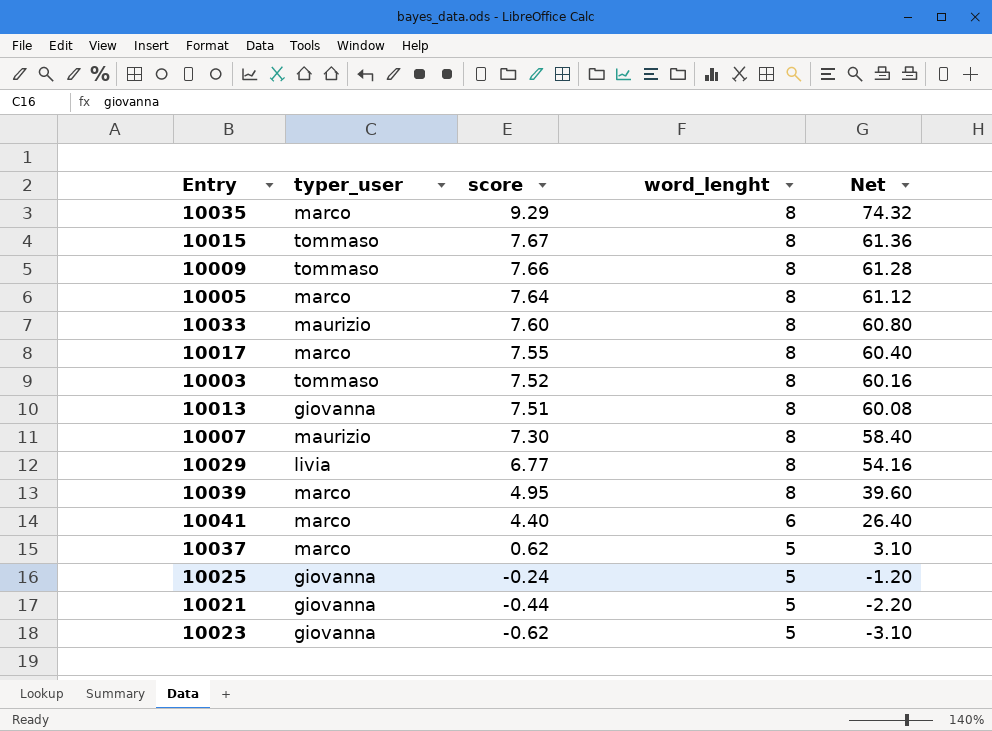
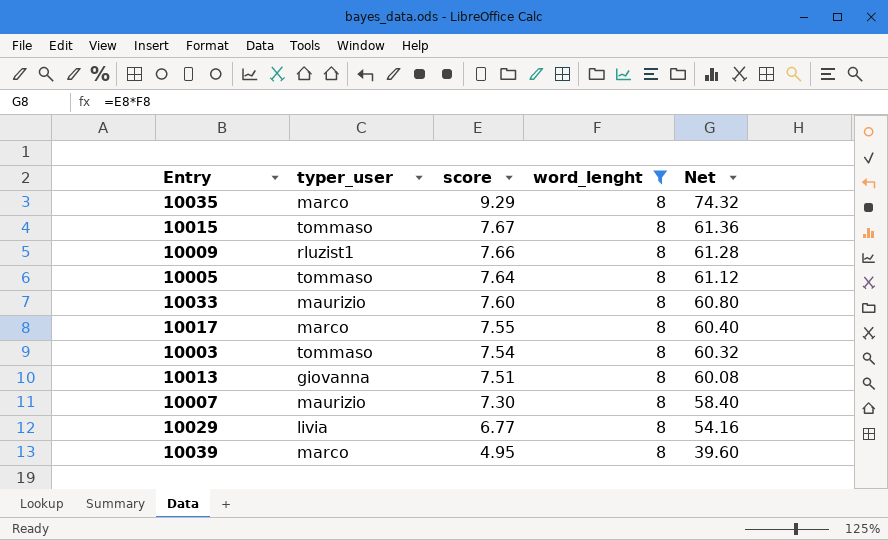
filter: none -> word_lenght = 8
10009 | typer_user: tommaso -> rluzist1
10005 | typer_user: marco -> tommaso
10003 | score: 7.52 -> 7.54
10003 | Net: 60.16 -> 60.32

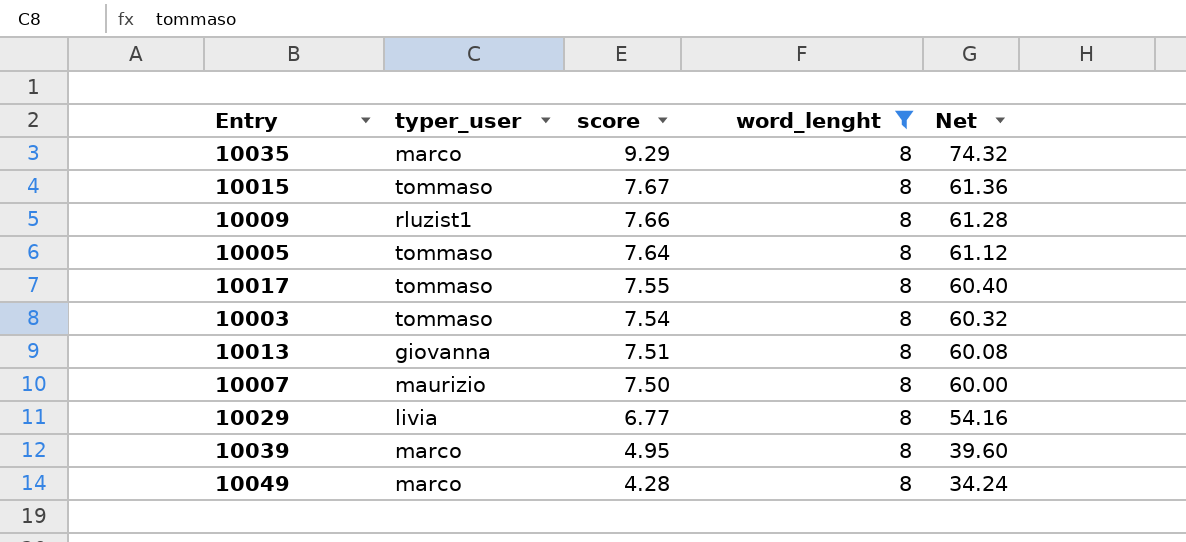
row 10033: maurizio | 7.60 | 8 | 60.80 -> none
10017 | typer_user: marco -> tommaso
10007 | score: 7.30 -> 7.50
10007 | Net: 58.40 -> 60.00
row 10049: none -> marco | 4.28 | 8 | 34.24

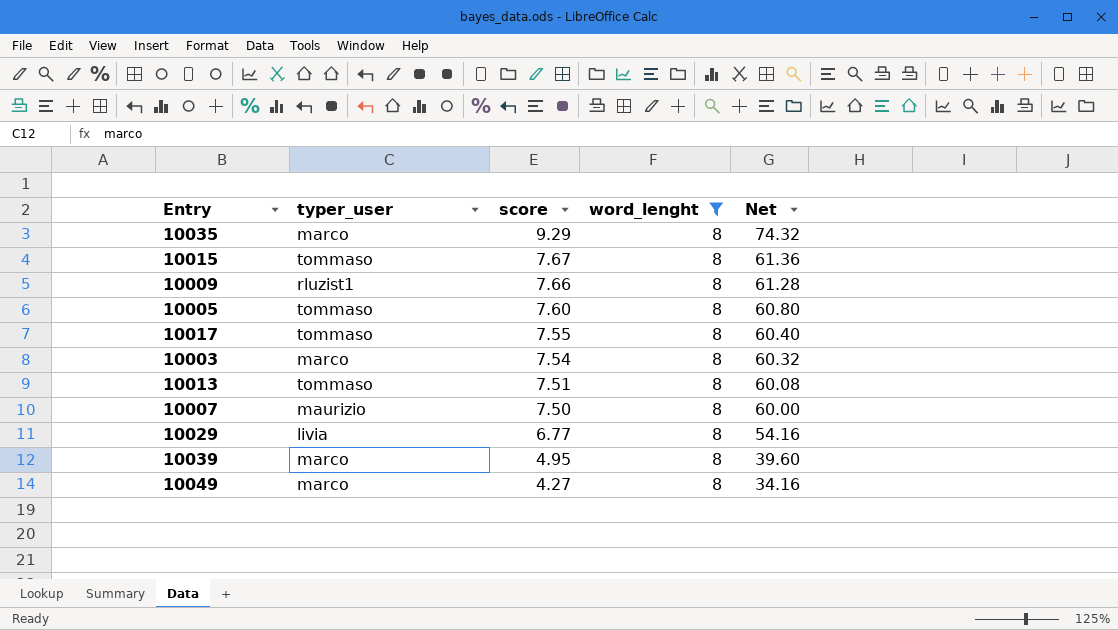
10005 | score: 7.64 -> 7.60
10005 | Net: 61.12 -> 60.80
10003 | typer_user: tommaso -> marco
10013 | typer_user: giovanna -> tommaso
10049 | score: 4.28 -> 4.27
10049 | Net: 34.24 -> 34.16

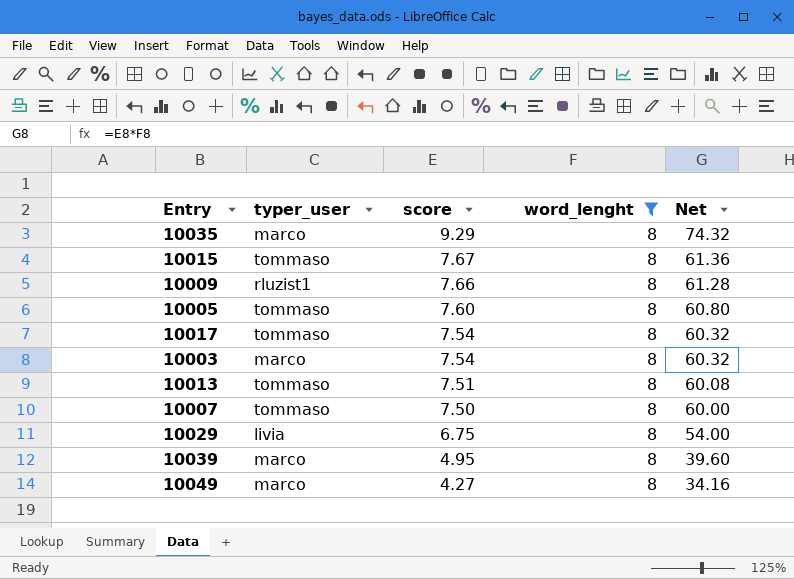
10017 | score: 7.55 -> 7.54
10017 | Net: 60.40 -> 60.32
10007 | typer_user: maurizio -> tommaso
10029 | score: 6.77 -> 6.75
10029 | Net: 54.16 -> 54.00

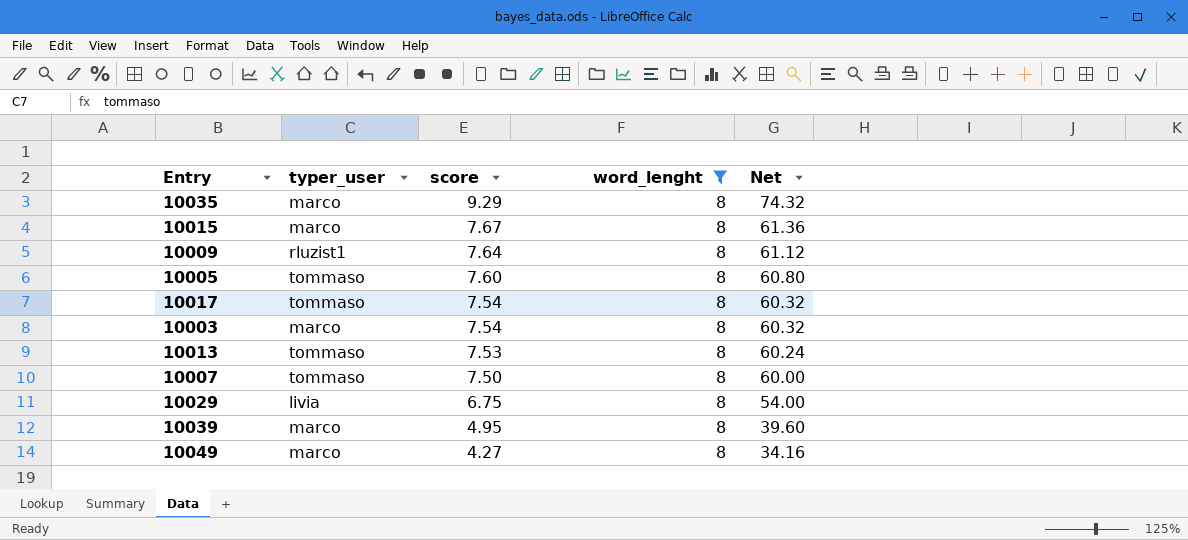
10015 | typer_user: tommaso -> marco
10009 | score: 7.66 -> 7.64
10009 | Net: 61.28 -> 61.12
10013 | score: 7.51 -> 7.53
10013 | Net: 60.08 -> 60.24

